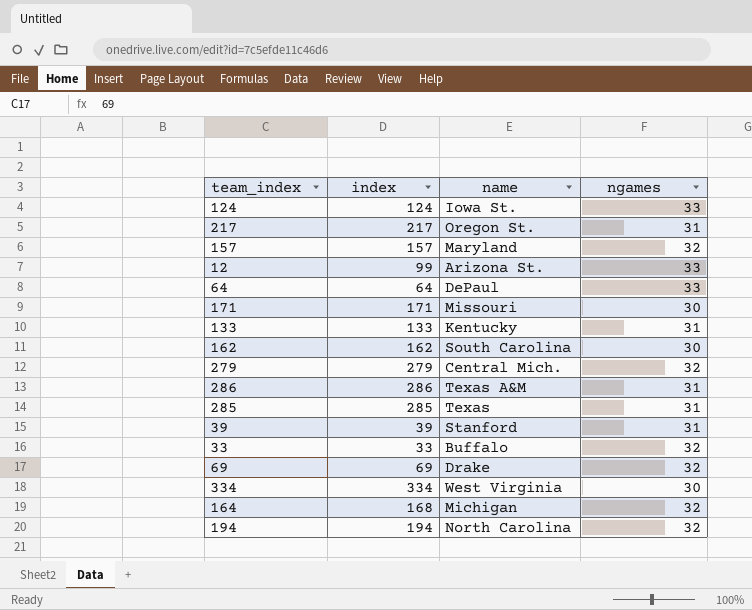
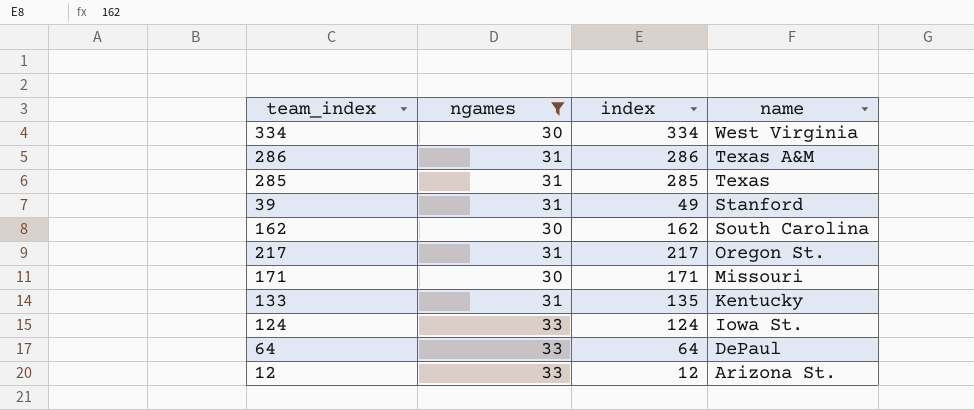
filter: none -> ngames != 32
row order: none -> name descending
column ngames | position: 4 -> 2
39 | index: 39 -> 49
133 | index: 133 -> 135
12 | index: 99 -> 12

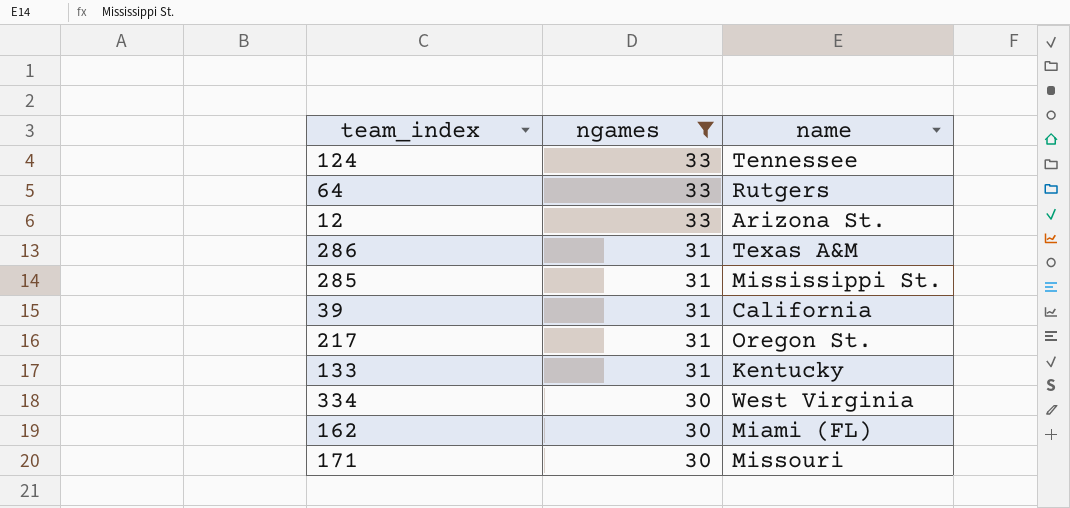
row order: name descending -> ngames descending
column index | position: 3 -> none
124 | name: Iowa St. -> Tennessee
64 | name: DePaul -> Rutgers
285 | name: Texas -> Mississippi St.
39 | name: Stanford -> California
162 | name: South Carolina -> Miami (FL)

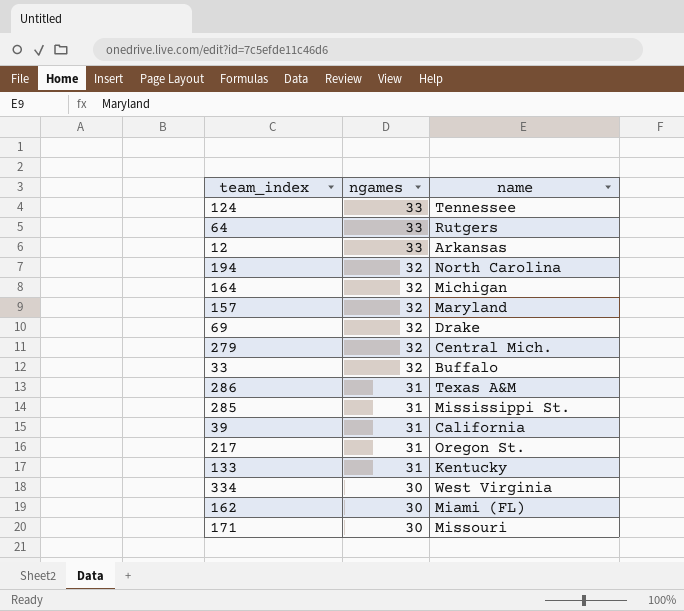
filter: ngames != 32 -> none
12 | name: Arizona St. -> Arkansas

